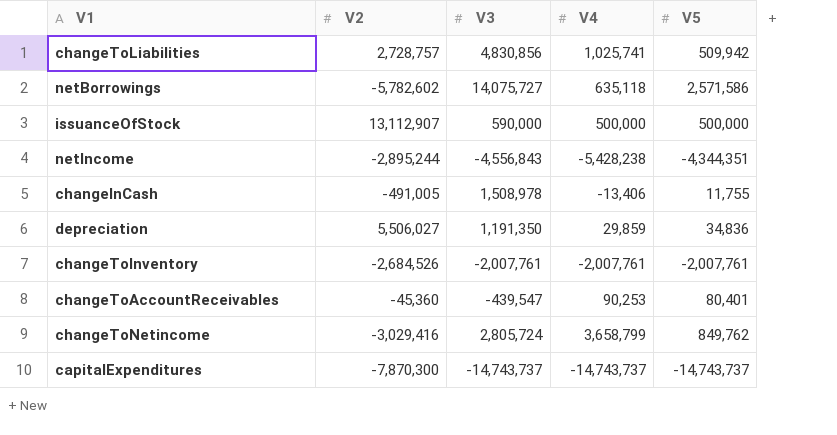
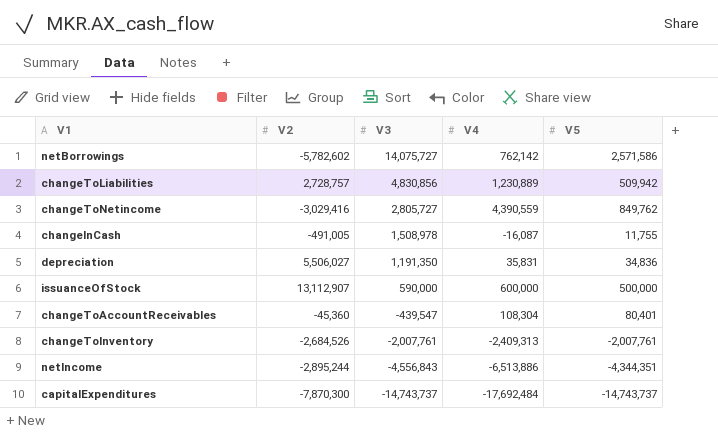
row order: none -> V3 descending
netBorrowings | V4: 635,118 -> 762,142
changeToLiabilities | V4: 1,025,741 -> 1,230,889
changeToNetincome | V3: 2,805,724 -> 2,805,727
changeToNetincome | V4: 3,658,799 -> 4,390,559
changeInCash | V4: -13,406 -> -16,087
depreciation | V4: 29,859 -> 35,831
issuanceOfStock | V4: 500,000 -> 600,000
changeToAccountReceivables | V4: 90,253 -> 108,304
changeToInventory | V4: -2,007,761 -> -2,409,313
netIncome | V4: -5,428,238 -> -6,513,886
capitalExpenditures | V4: -14,743,737 -> -17,692,484

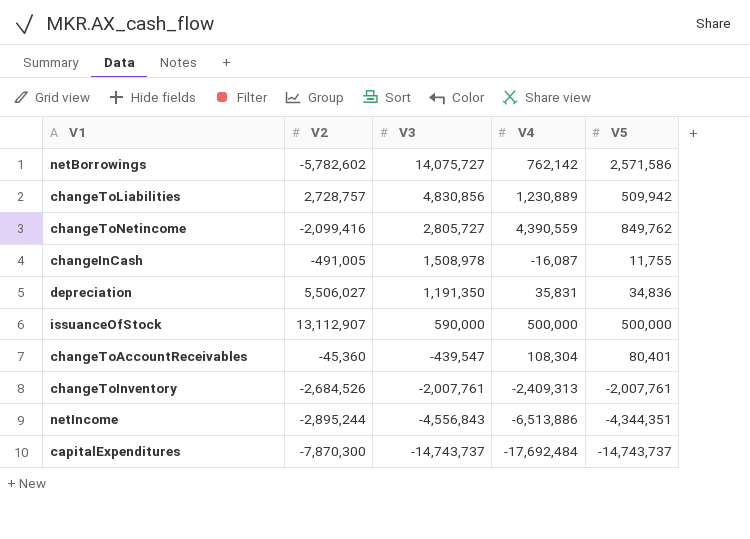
changeToNetincome | V2: -3,029,416 -> -2,099,416
issuanceOfStock | V4: 600,000 -> 500,000

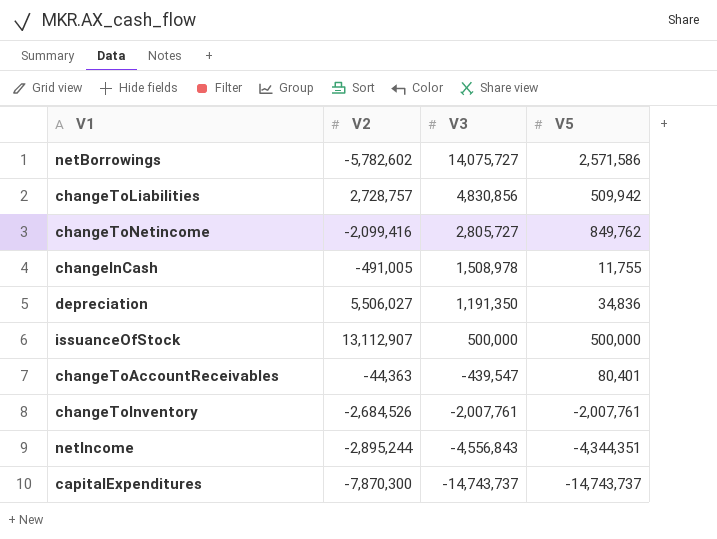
column V4 | position: 4 -> none
issuanceOfStock | V3: 590,000 -> 500,000
changeToAccountReceivables | V2: -45,360 -> -44,363

